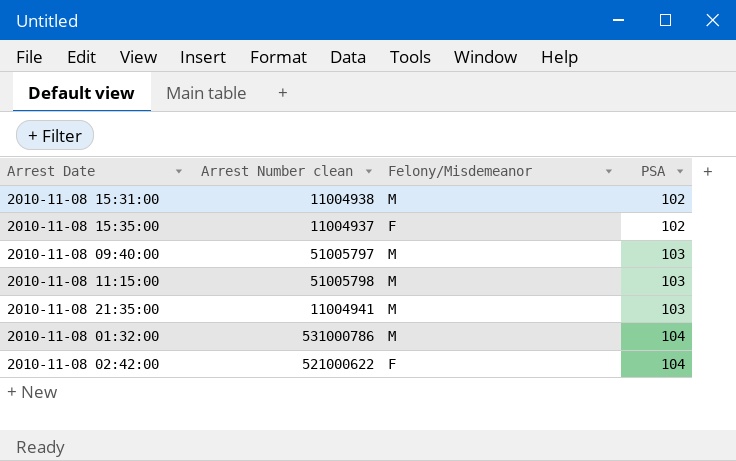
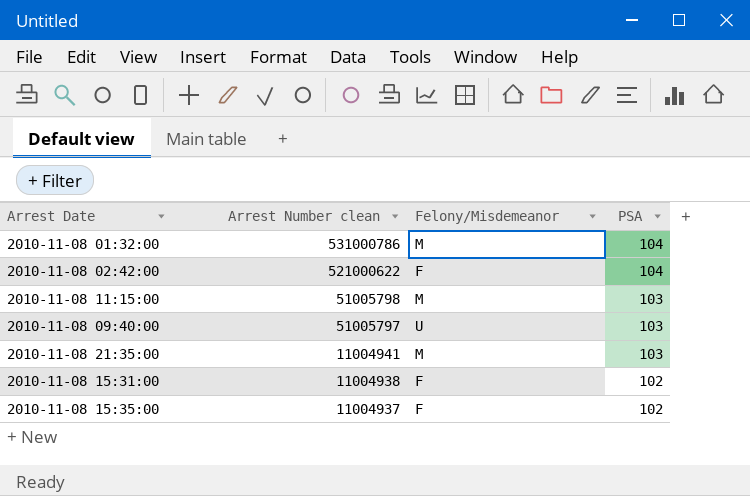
row order: PSA ascending -> Arrest Number clean descending
2010-11-08 09:40:00 | Felony/Misdemeanor: M -> U
2010-11-08 15:31:00 | Felony/Misdemeanor: M -> F

